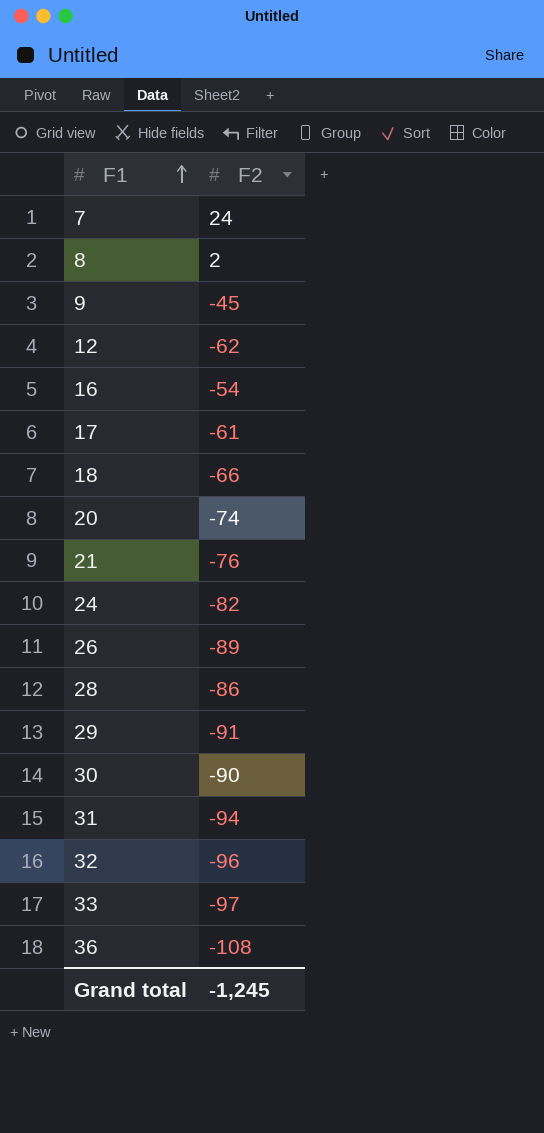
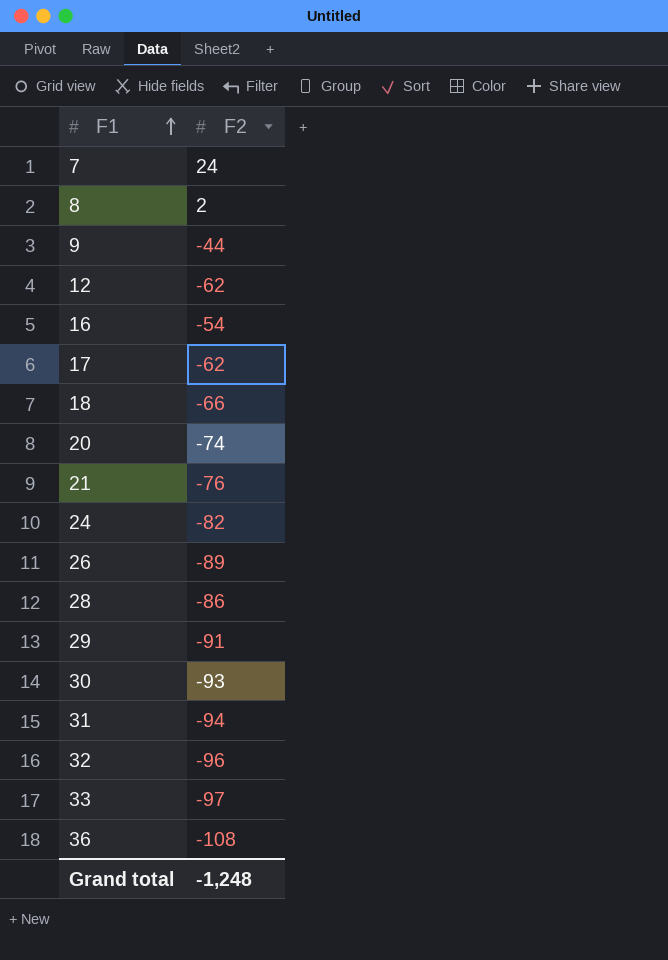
9 | F2: -45 -> -44
17 | F2: -61 -> -62
30 | F2: -90 -> -93
Grand total | F2: -1,245 -> -1,248

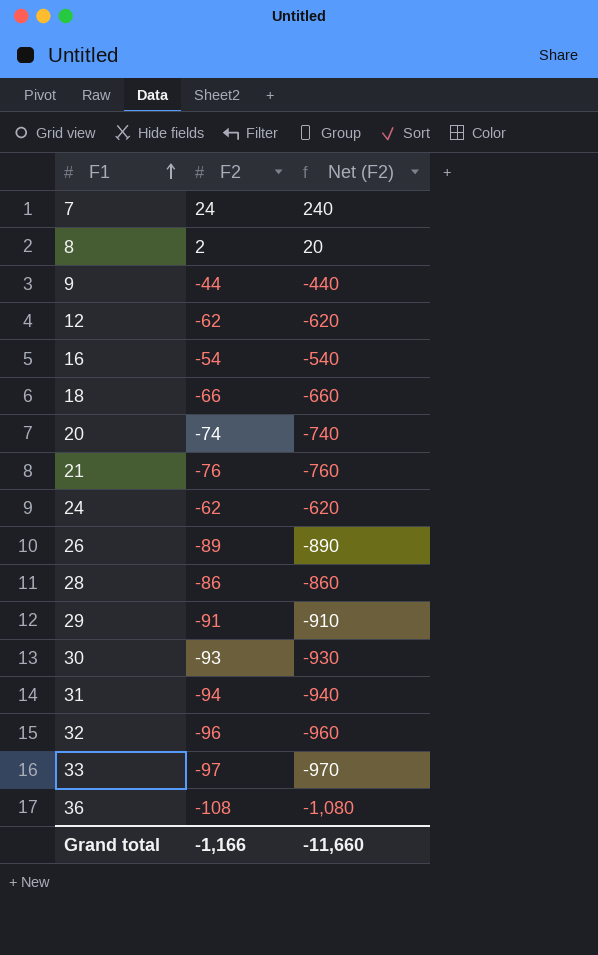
column Net (F2) | formula: none -> [F2] * 10
row 17: -62 -> none
24 | F2: -82 -> -62
Grand total | F2: -1,248 -> -1,166

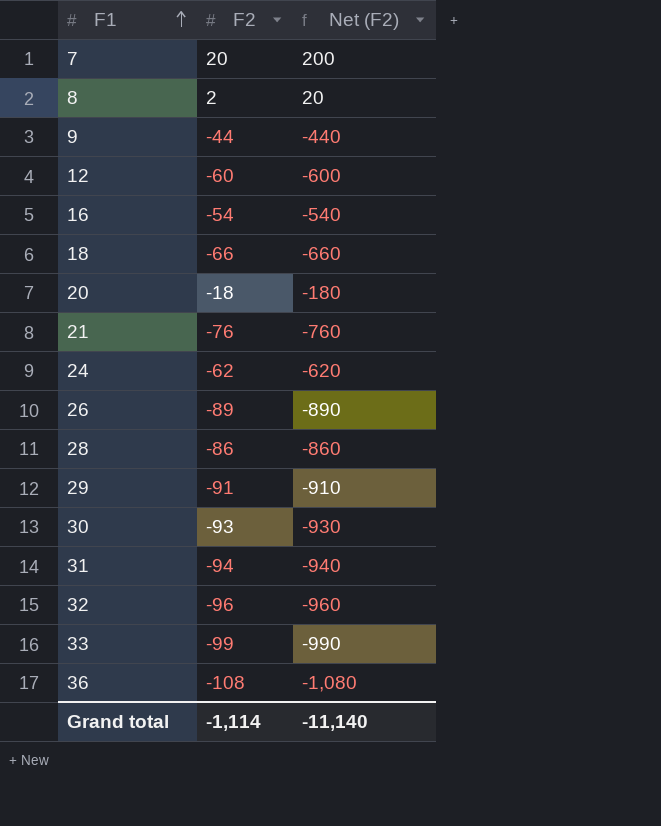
7 | F2: 24 -> 20
7 | Net (F2): 240 -> 200
12 | F2: -62 -> -60
12 | Net (F2): -620 -> -600
20 | F2: -74 -> -18
20 | Net (F2): -740 -> -180
33 | F2: -97 -> -99
33 | Net (F2): -970 -> -990
Grand total | F2: -1,166 -> -1,114
Grand total | Net (F2): -11,660 -> -11,140

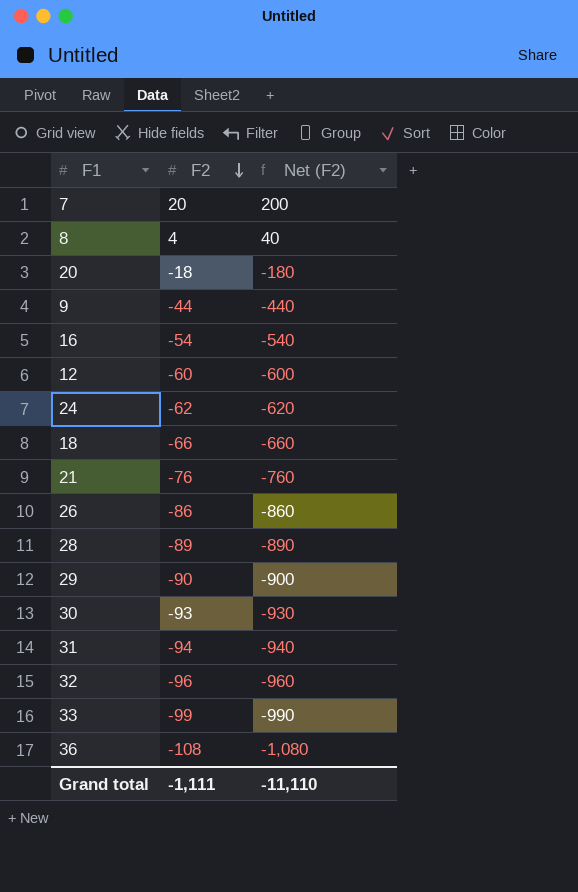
row order: F1 ascending -> F2 descending
8 | F2: 2 -> 4
8 | Net (F2): 20 -> 40
26 | F2: -89 -> -86
26 | Net (F2): -890 -> -860
28 | F2: -86 -> -89
28 | Net (F2): -860 -> -890
29 | F2: -91 -> -90
29 | Net (F2): -910 -> -900
Grand total | F2: -1,114 -> -1,111
Grand total | Net (F2): -11,140 -> -11,110

